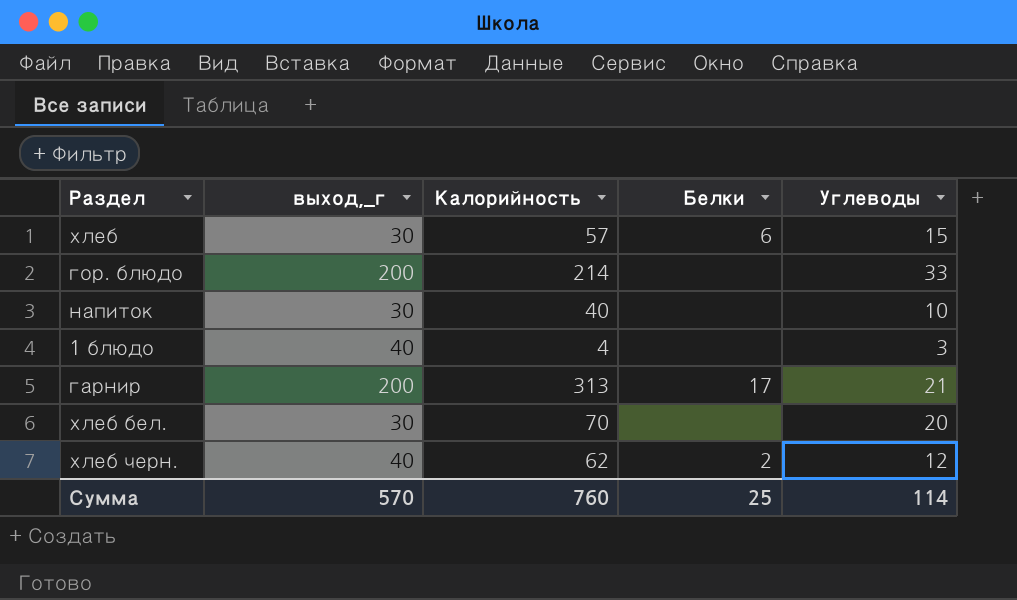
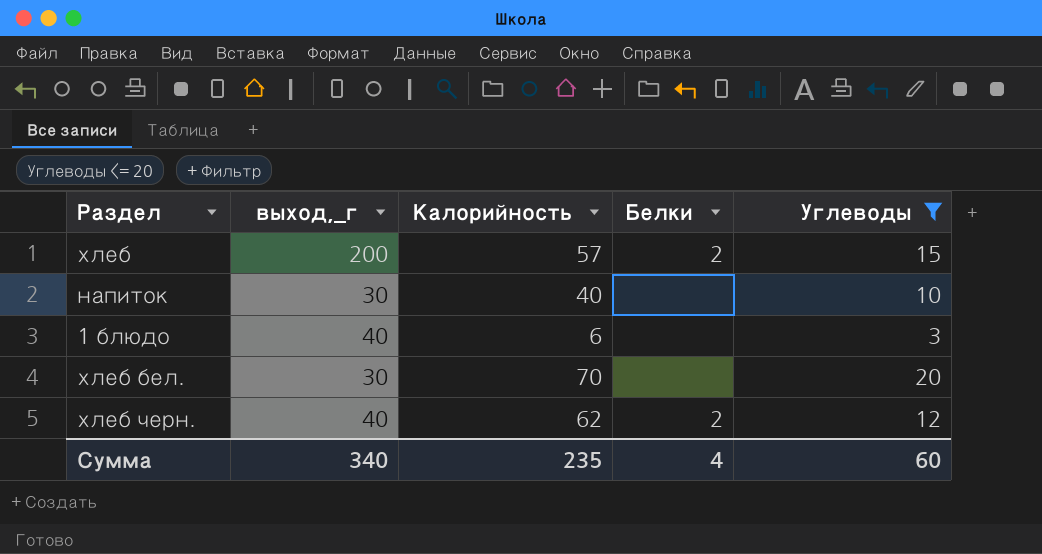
filter: none -> Углеводы <= 20
хлеб | выход,_г: 30 -> 200
хлеб | Белки: 6 -> 2
1 блюдо | Калорийность: 4 -> 6
Сумма | выход,_г: 570 -> 340
Сумма | Калорийность: 760 -> 235
Сумма | Белки: 25 -> 4
Сумма | Углеводы: 114 -> 60

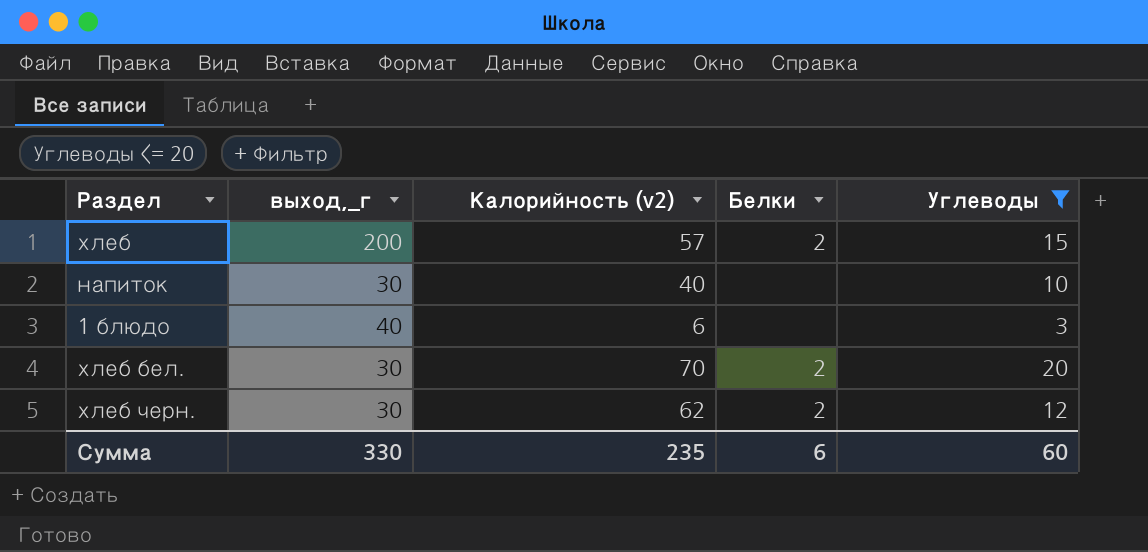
column name: Калорийность -> Калорийность (v2)
хлеб бел. | Белки: none -> 2
хлеб черн. | выход,_г: 40 -> 30
Сумма | выход,_г: 340 -> 330
Сумма | Белки: 4 -> 6

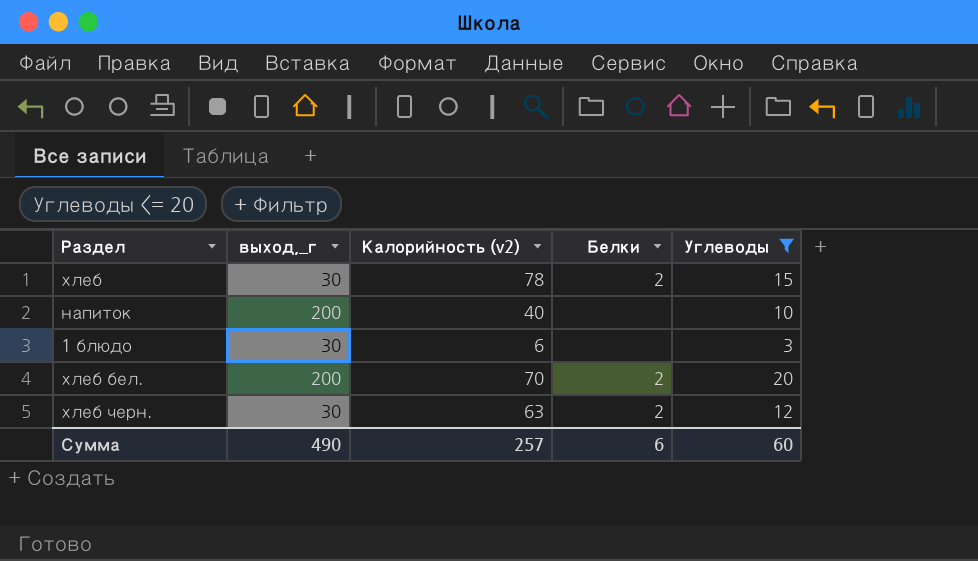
хлеб | выход,_г: 200 -> 30
хлеб | Калорийность (v2): 57 -> 78
напиток | выход,_г: 30 -> 200
1 блюдо | выход,_г: 40 -> 30
хлеб бел. | выход,_г: 30 -> 200
хлеб черн. | Калорийность (v2): 62 -> 63
Сумма | выход,_г: 330 -> 490
Сумма | Калорийность (v2): 235 -> 257

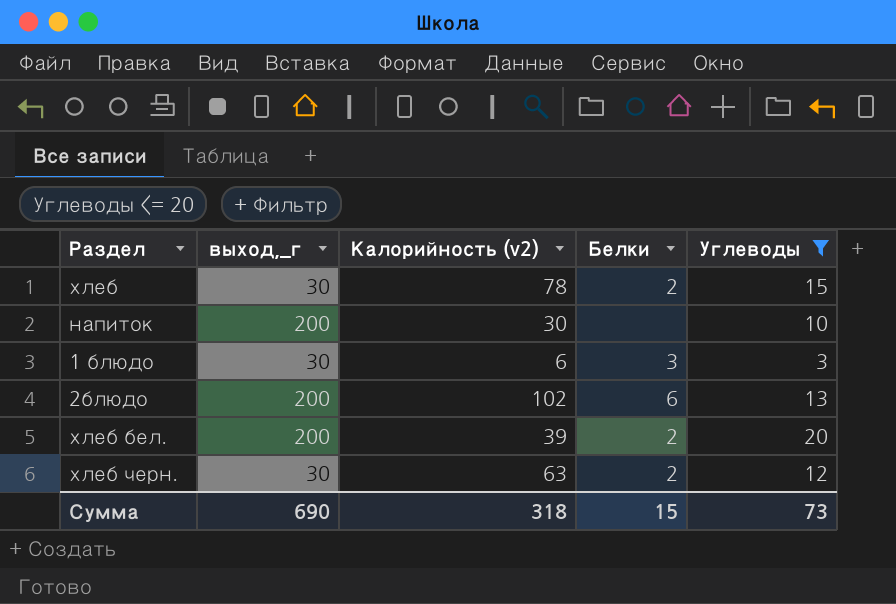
напиток | Калорийность (v2): 40 -> 30
1 блюдо | Белки: none -> 3
row 2блюдо: none -> 200 | 102 | 6 | 13
хлеб бел. | Калорийность (v2): 70 -> 39
Сумма | выход,_г: 490 -> 690
Сумма | Калорийность (v2): 257 -> 318
Сумма | Белки: 6 -> 15
Сумма | Углеводы: 60 -> 73

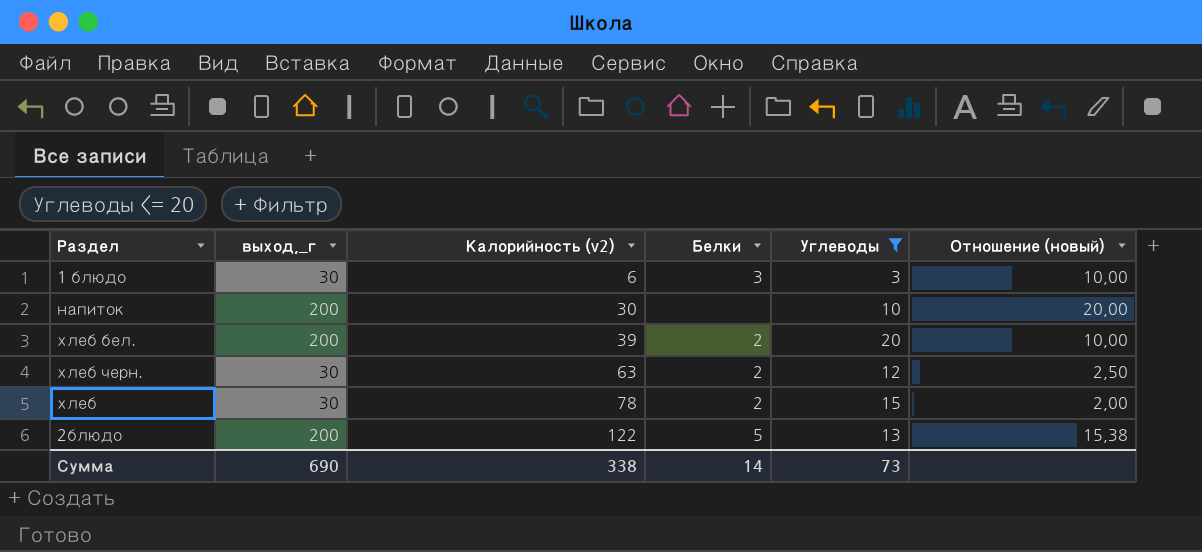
row order: none -> Калорийность (v2) ascending
column Отношение (новый) | formula: none -> [выход,_г] / [Углеводы]
2блюдо | Калорийность (v2): 102 -> 122
2блюдо | Белки: 6 -> 5
Сумма | Калорийность (v2): 318 -> 338
Сумма | Белки: 15 -> 14

